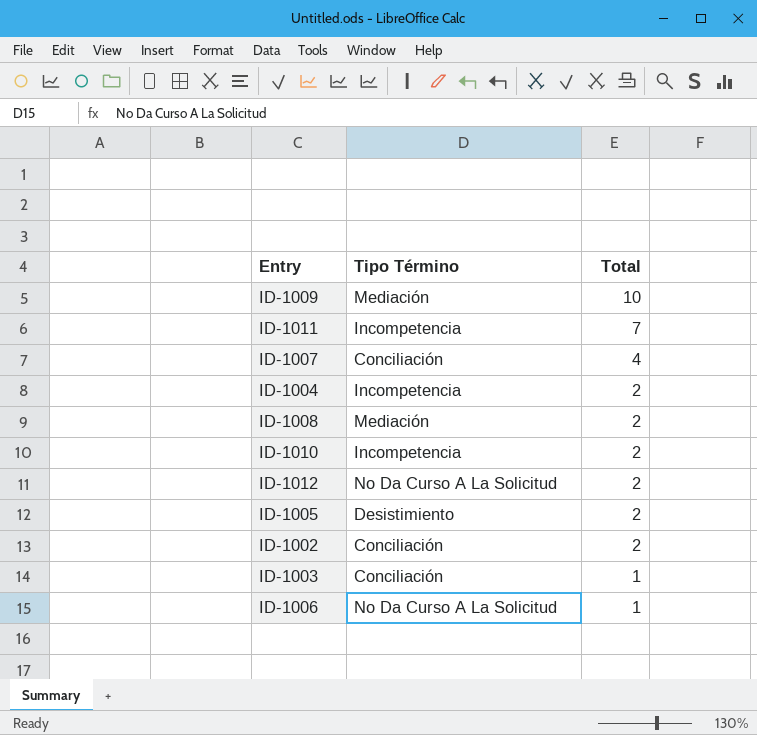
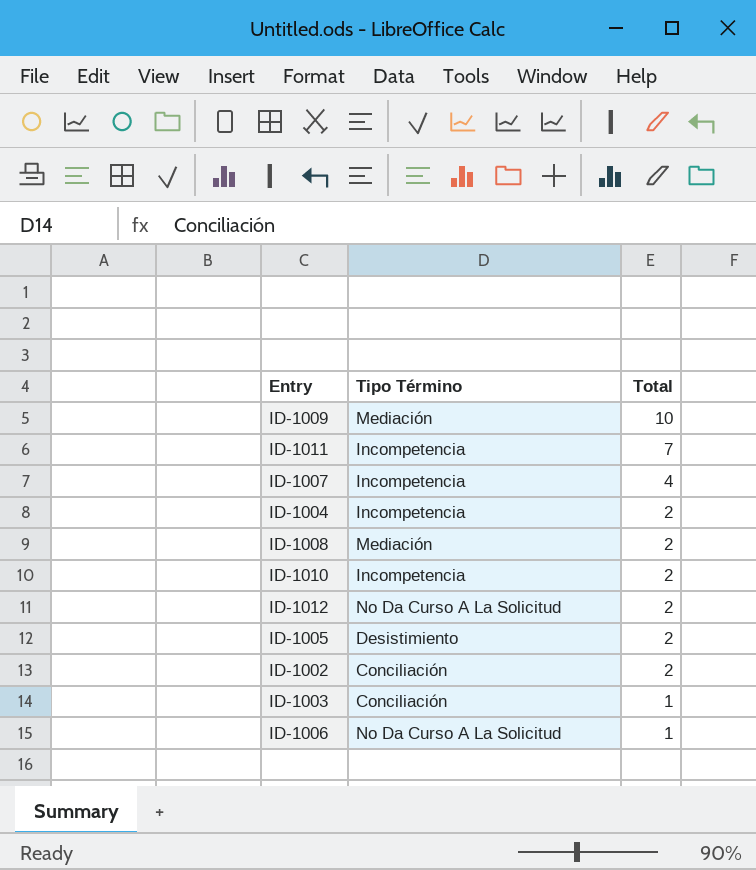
ID-1007 | Tipo Término: Conciliación -> Incompetencia

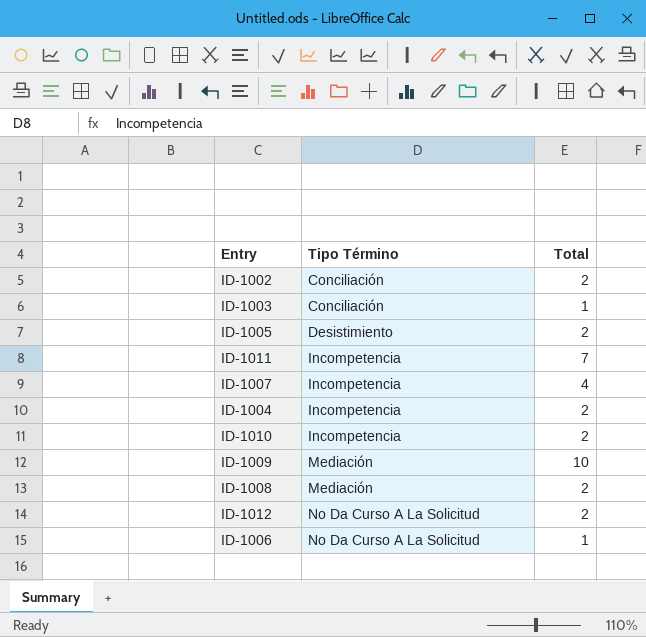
row order: Total descending -> Tipo Término ascending

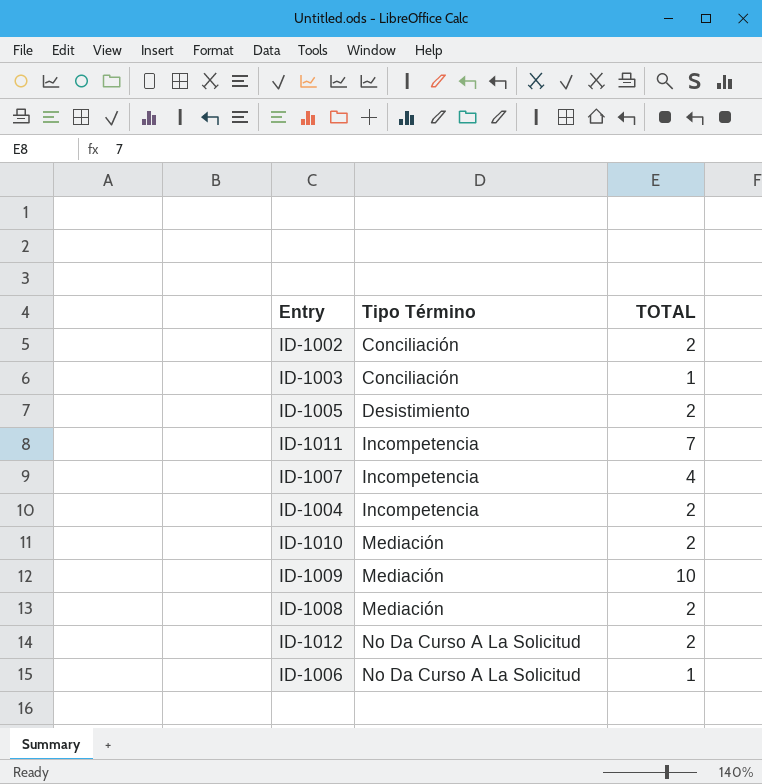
column name: Total -> TOTAL
ID-1010 | Tipo Término: Incompetencia -> Mediación

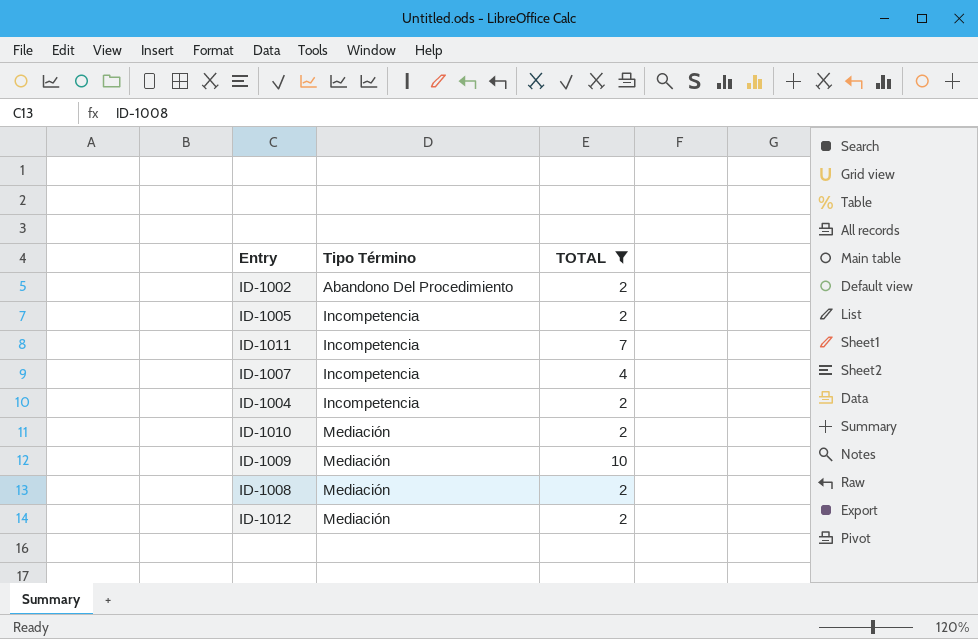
filter: none -> TOTAL != 1
ID-1002 | Tipo Término: Conciliación -> Abandono Del Procedimiento
ID-1005 | Tipo Término: Desistimiento -> Incompetencia
ID-1012 | Tipo Término: No Da Curso A La Solicitud -> Mediación

